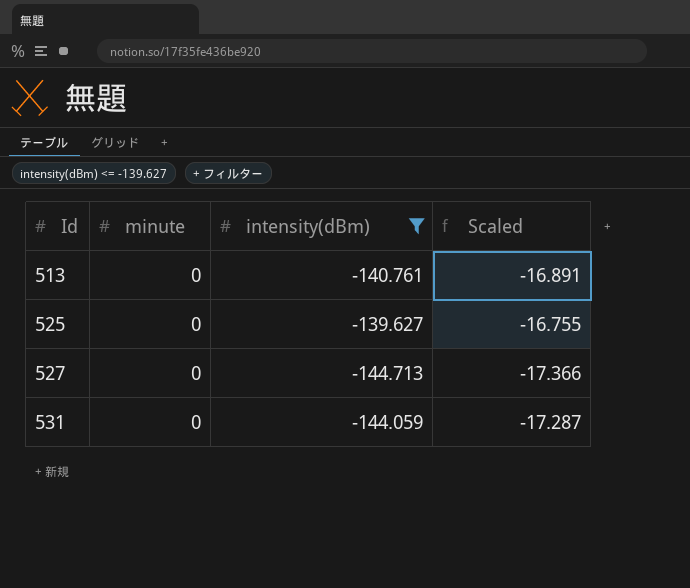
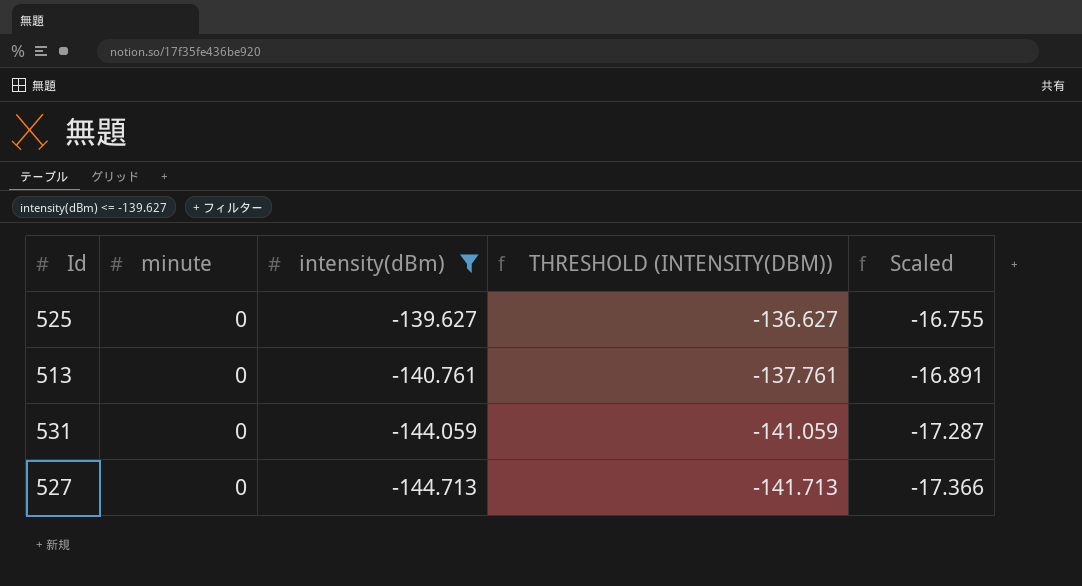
row order: Id ascending -> intensity(dBm) descending
column THRESHOLD (INTENSITY(DBM)) | formula: none -> [intensity(dBm)] + 3

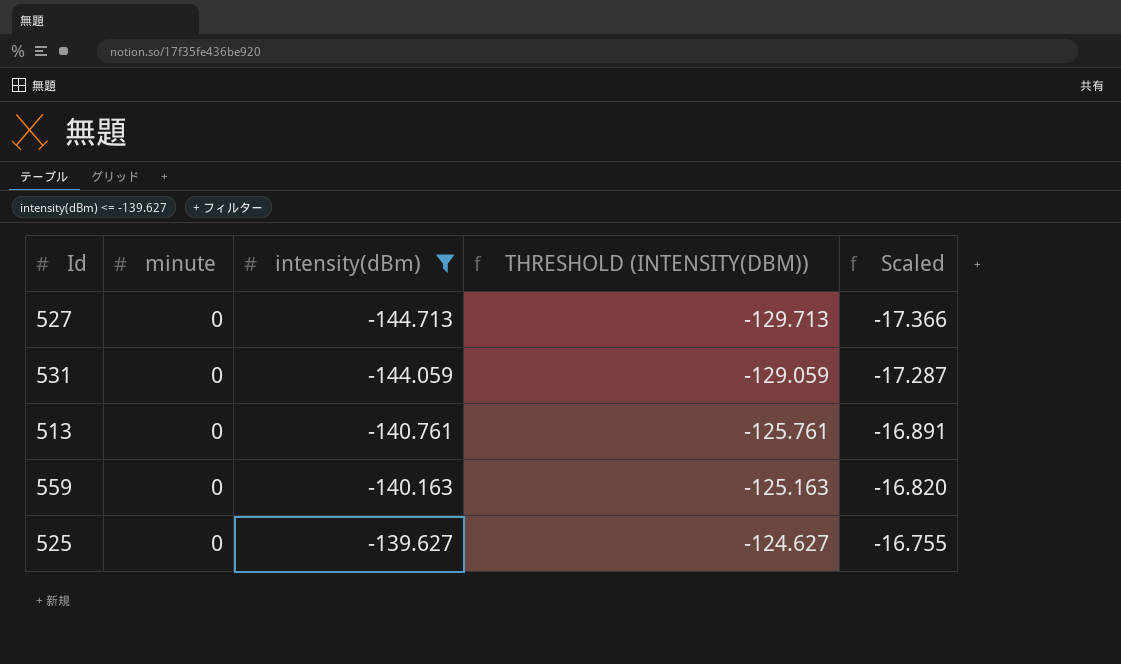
row order: intensity(dBm) descending -> intensity(dBm) ascending
column THRESHOLD (INTENSITY(DBM)) | formula: [intensity(dBm)] + 3 -> [intensity(dBm)] + 15
row 559: none -> 0 | -140.163 | -125.163 | -16.820

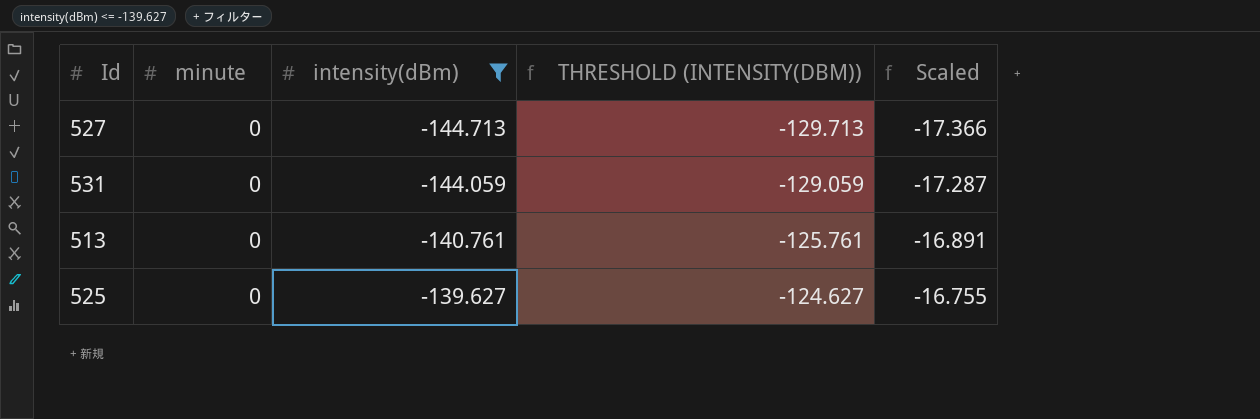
row 559: 0 | -140.163 | -125.163 | -16.820 -> none

